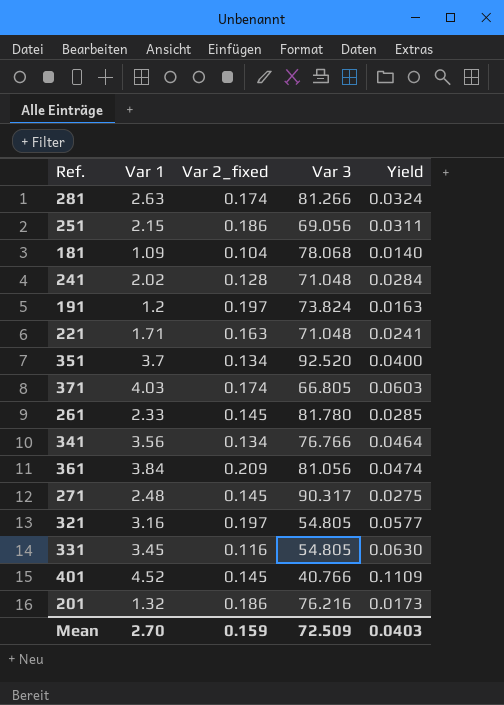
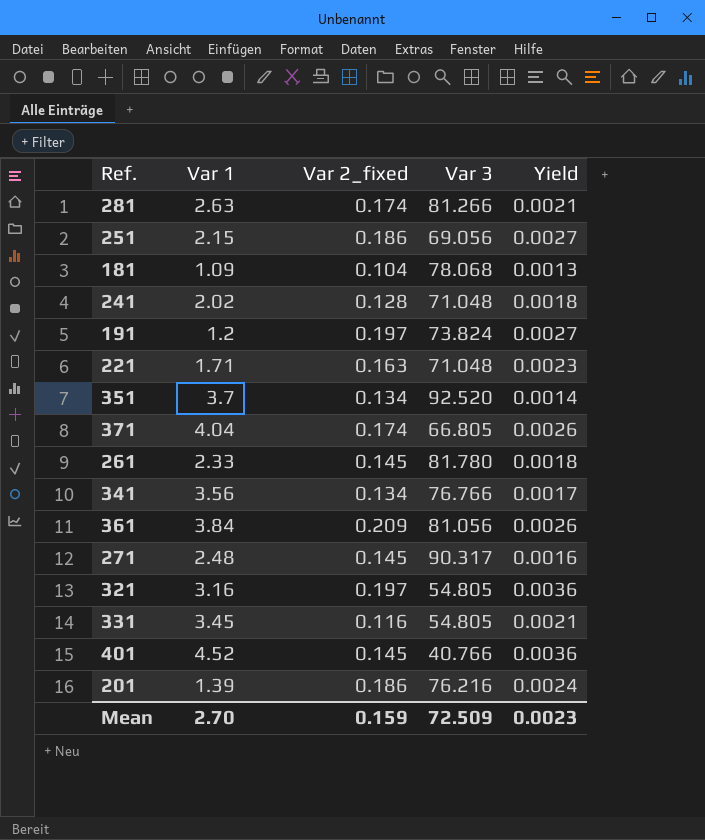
column Yield | formula: [Var 1] / [Var 3] -> [Var 2_fixed] / [Var 3]
371 | Var 1: 4.03 -> 4.04
201 | Var 1: 1.32 -> 1.39
Mean | Yield: 0.0403 -> 0.0023

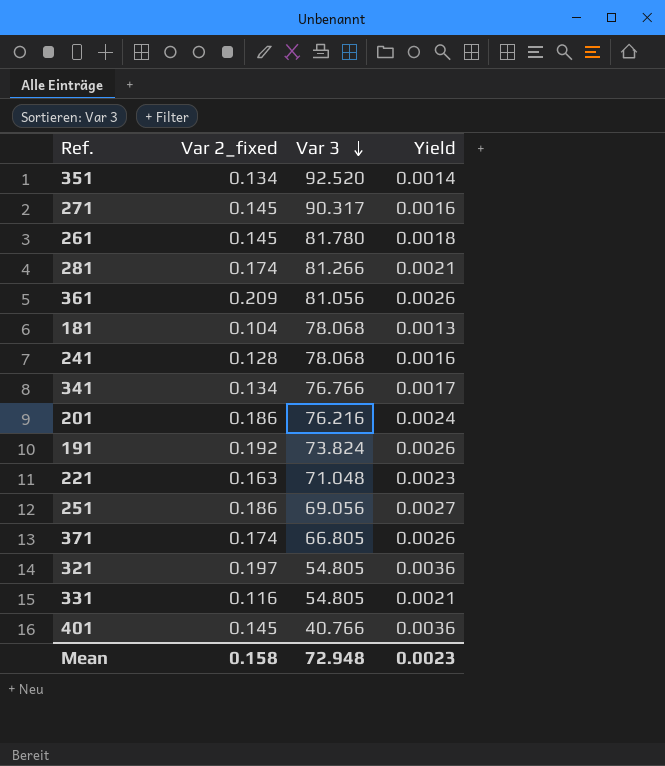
row order: none -> Var 3 descending
column Var 1 | position: 2 -> none
241 | Var 3: 71.048 -> 78.068
241 | Yield: 0.0018 -> 0.0016
191 | Var 2_fixed: 0.197 -> 0.192
191 | Yield: 0.0027 -> 0.0026
Mean | Var 2_fixed: 0.159 -> 0.158
Mean | Var 3: 72.509 -> 72.948

